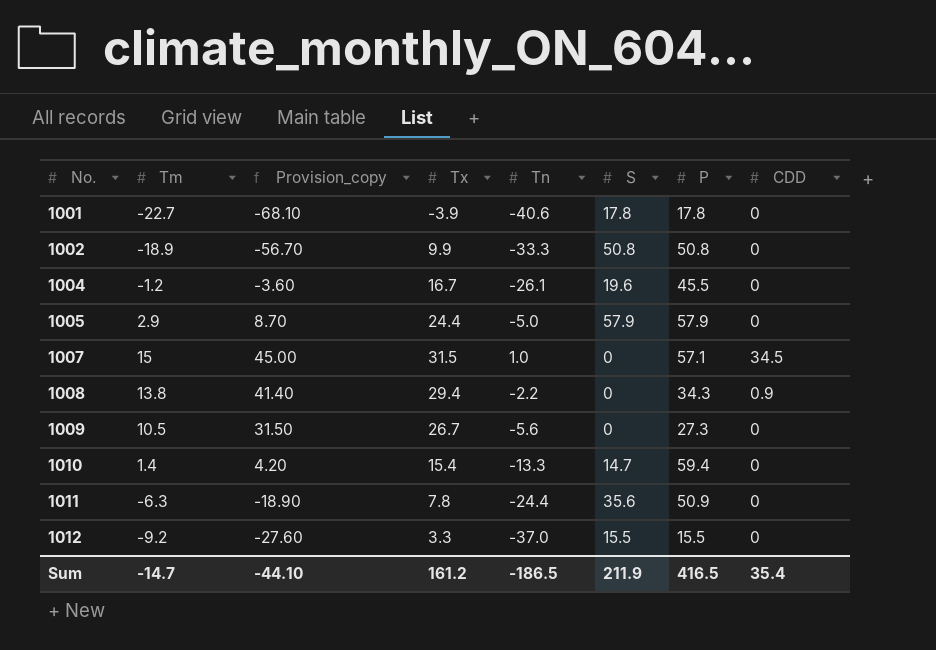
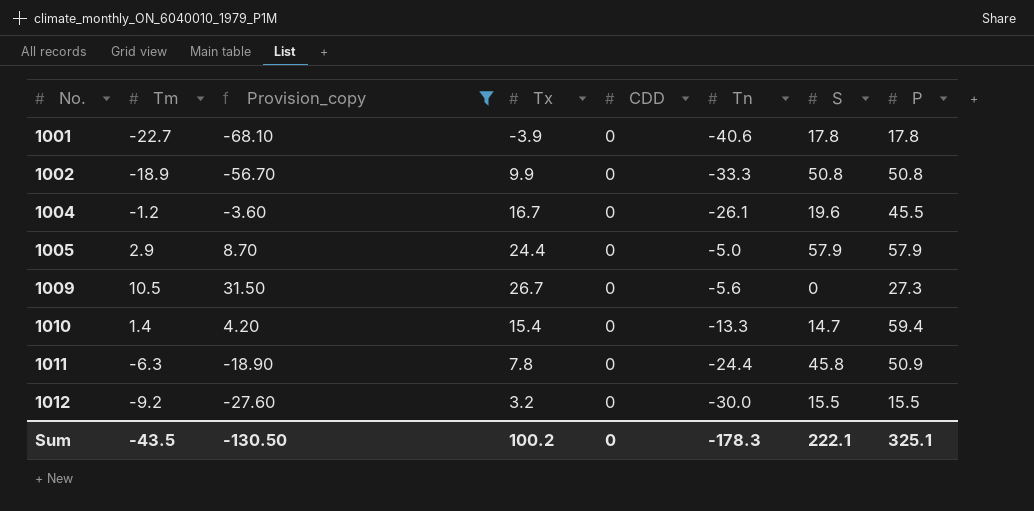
filter: none -> Provision_copy <= 31.50
column CDD | position: 8 -> 5
1011 | S: 35.6 -> 45.8
1012 | Tx: 3.3 -> 3.2
1012 | Tn: -37.0 -> -30.0
Sum | Tm: -14.7 -> -43.5
Sum | Provision_copy: -44.10 -> -130.50
Sum | Tx: 161.2 -> 100.2
Sum | CDD: 35.4 -> 0
Sum | Tn: -186.5 -> -178.3
Sum | S: 211.9 -> 222.1
Sum | P: 416.5 -> 325.1

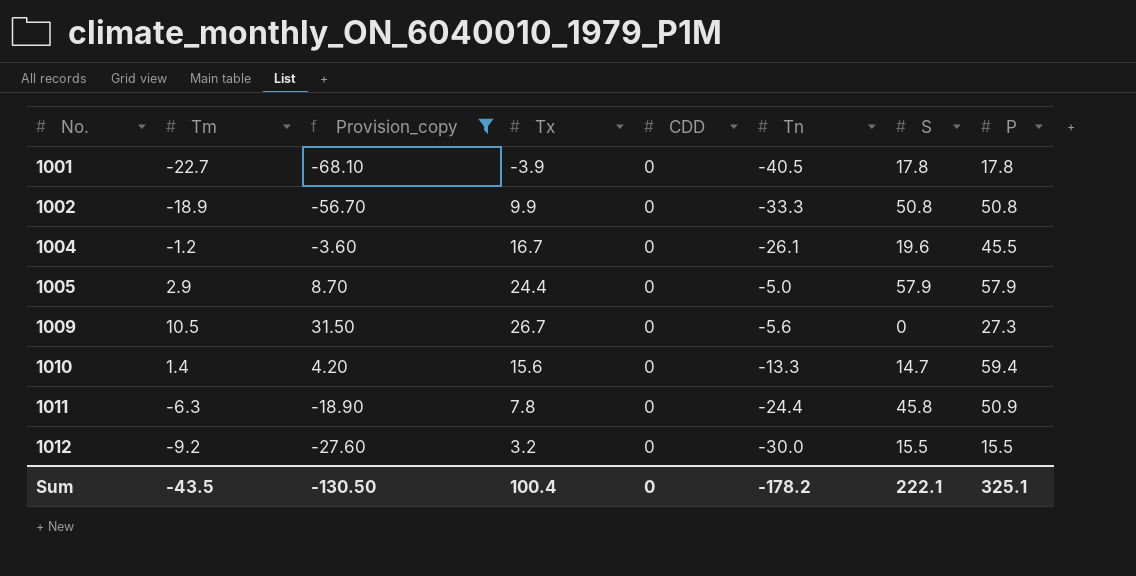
1001 | Tn: -40.6 -> -40.5
1010 | Tx: 15.4 -> 15.6
Sum | Tx: 100.2 -> 100.4
Sum | Tn: -178.3 -> -178.2

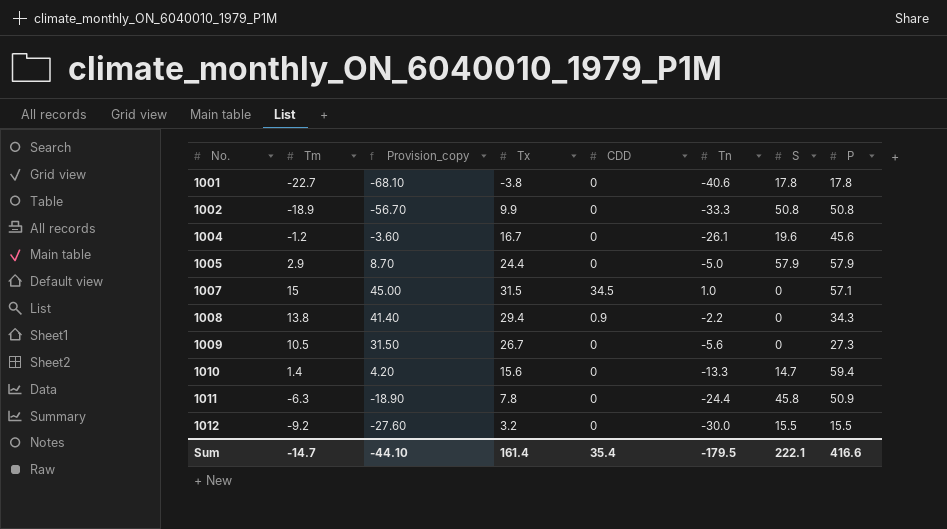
filter: Provision_copy <= 31.50 -> none
1001 | Tx: -3.9 -> -3.8
1001 | Tn: -40.5 -> -40.6
1004 | P: 45.5 -> 45.6
Sum | Tm: -43.5 -> -14.7
Sum | Provision_copy: -130.50 -> -44.10
Sum | Tx: 100.4 -> 161.4
Sum | CDD: 0 -> 35.4
Sum | Tn: -178.2 -> -179.5
Sum | P: 325.1 -> 416.6

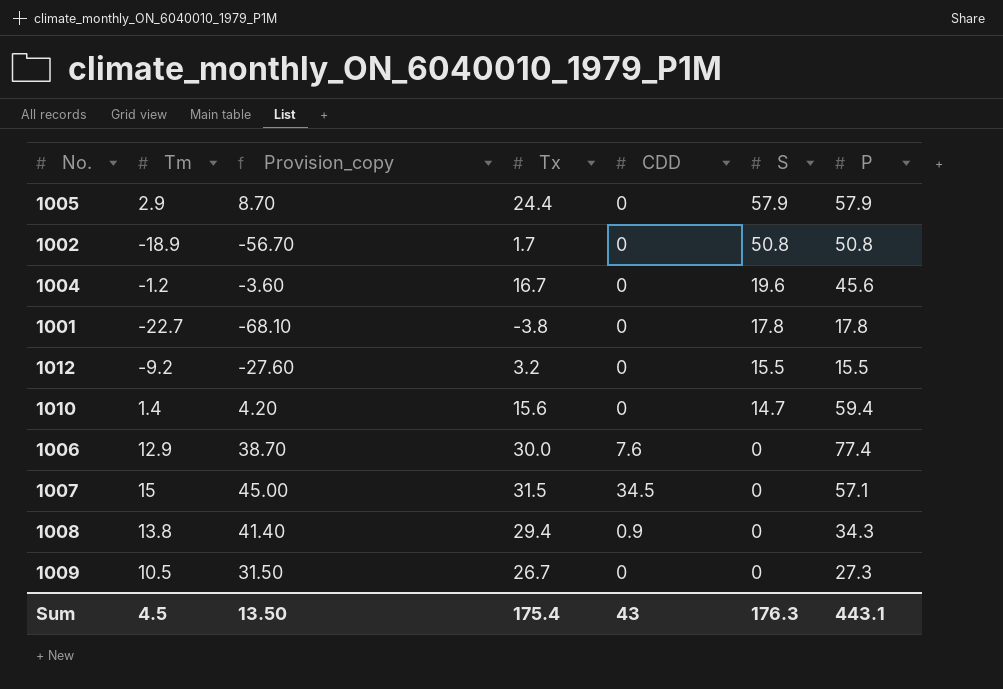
row order: No. ascending -> S descending
column Tn | position: 6 -> none
row 1011: -6.3 | -18.90 | 7.8 | 0 | -24.4 | 45.8 | 50.9 -> none
1002 | Tx: 9.9 -> 1.7
row 1006: none -> 12.9 | 38.70 | 30.0 | 7.6 | 0 | 77.4
Sum | Tm: -14.7 -> 4.5
Sum | Provision_copy: -44.10 -> 13.50
Sum | Tx: 161.4 -> 175.4
Sum | CDD: 35.4 -> 43
Sum | S: 222.1 -> 176.3
Sum | P: 416.6 -> 443.1

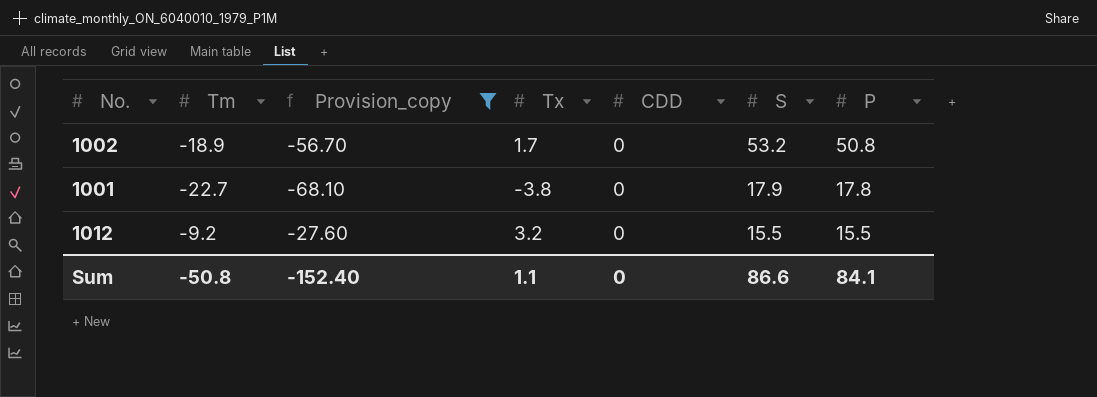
filter: none -> Provision_copy <= -27.60
1002 | S: 50.8 -> 53.2
1001 | S: 17.8 -> 17.9
Sum | Tm: 4.5 -> -50.8
Sum | Provision_copy: 13.50 -> -152.40
Sum | Tx: 175.4 -> 1.1
Sum | CDD: 43 -> 0
Sum | S: 176.3 -> 86.6
Sum | P: 443.1 -> 84.1

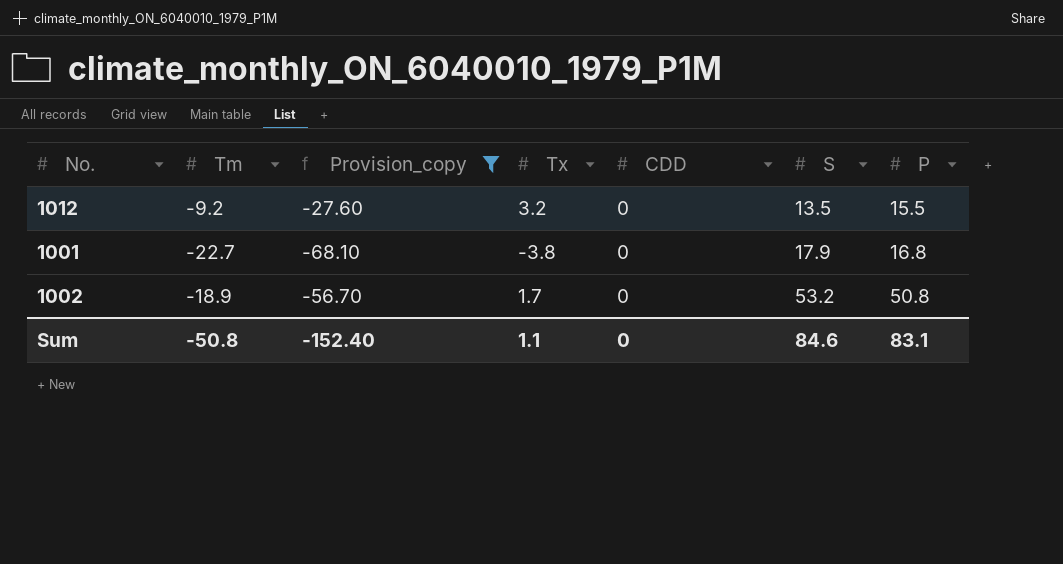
row order: S descending -> S ascending
1012 | S: 15.5 -> 13.5
1001 | P: 17.8 -> 16.8
Sum | S: 86.6 -> 84.6
Sum | P: 84.1 -> 83.1

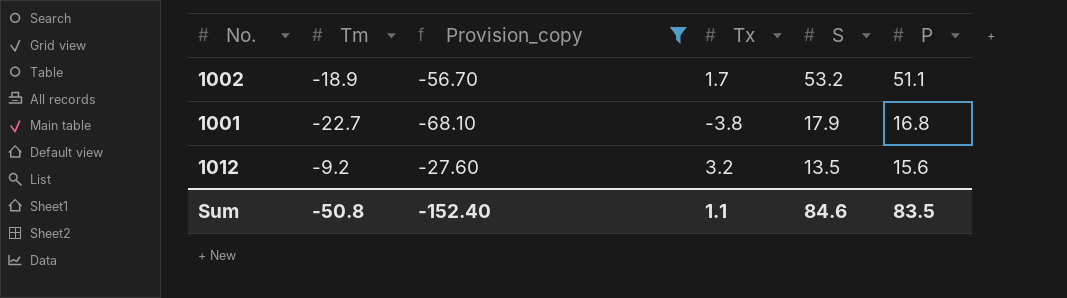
row order: S ascending -> S descending
column CDD | position: 5 -> none
1002 | P: 50.8 -> 51.1
1012 | P: 15.5 -> 15.6
Sum | P: 83.1 -> 83.5

